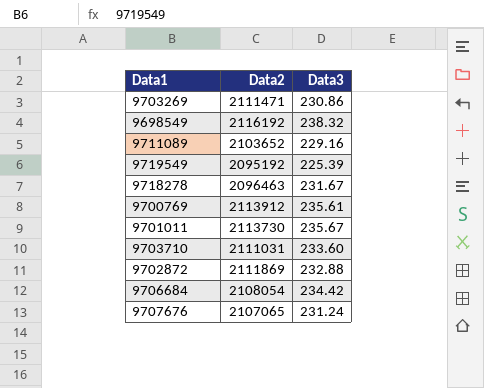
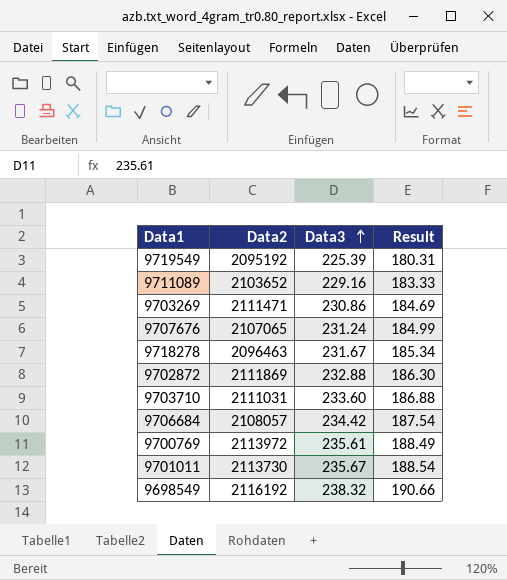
row order: none -> Data3 ascending
column Result | formula: none -> [Data3] * 0.8
9706684 | Data2: 2108054 -> 2108057
9700769 | Data2: 2113912 -> 2113972

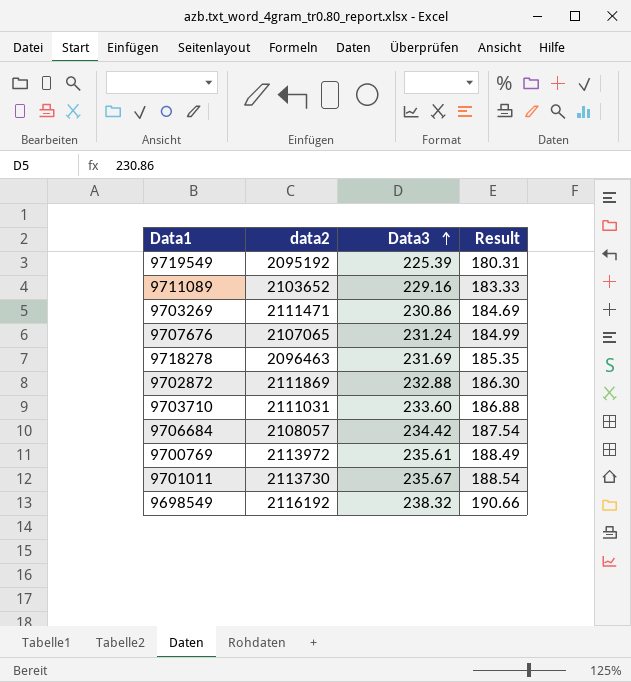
column name: Data2 -> data2
9718278 | Data3: 231.67 -> 231.69
9718278 | Result: 185.34 -> 185.35

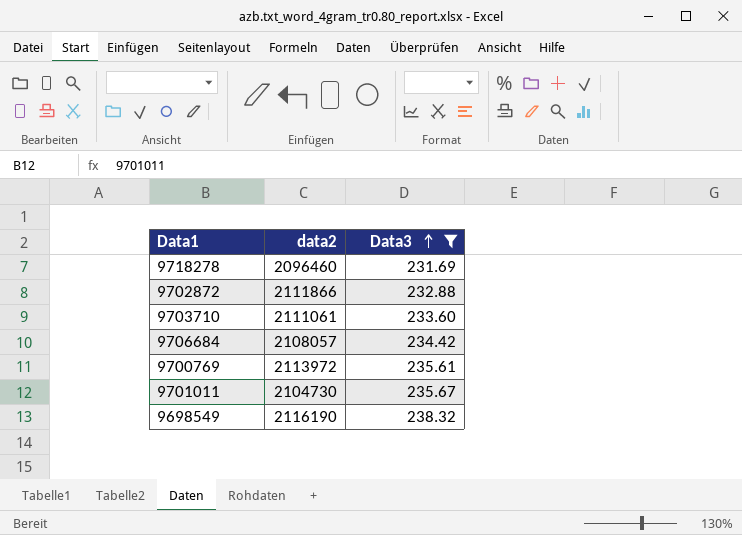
filter: none -> Data3 >= 231.69
column Result | formula: [Data3] * 0.8 -> none
9718278 | data2: 2096463 -> 2096460
9702872 | data2: 2111869 -> 2111866
9703710 | data2: 2111031 -> 2111061
9701011 | data2: 2113730 -> 2104730
9698549 | data2: 2116192 -> 2116190

